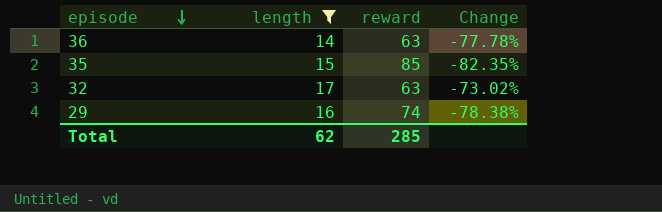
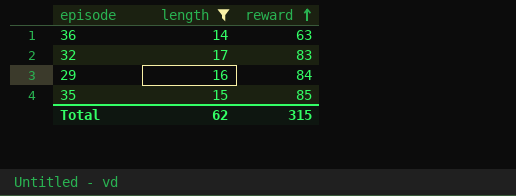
row order: episode descending -> reward ascending
column Change | formula: ([length] - [reward]) / [reward] -> none
32 | reward: 63 -> 83
29 | reward: 74 -> 84
Total | reward: 285 -> 315

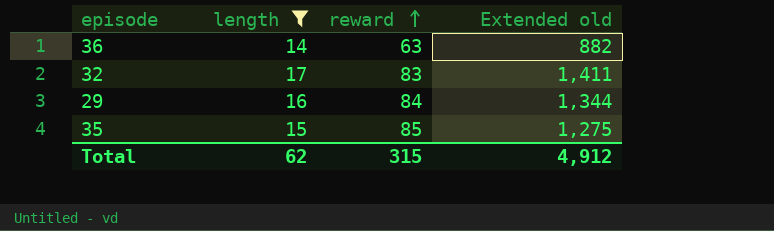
column Extended old | formula: none -> [length] * [reward]

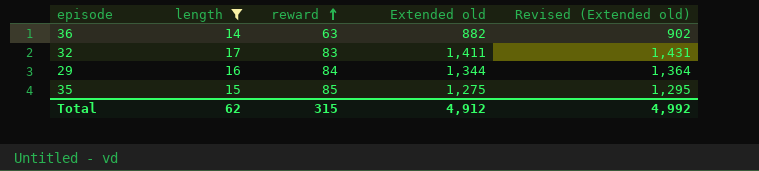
column Revised (Extended old) | formula: none -> [Extended old] + 20

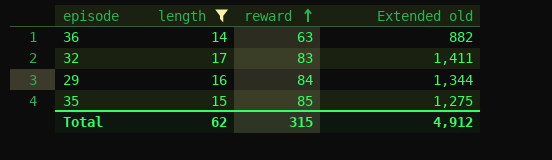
column Revised (Extended old) | formula: [Extended old] + 20 -> none

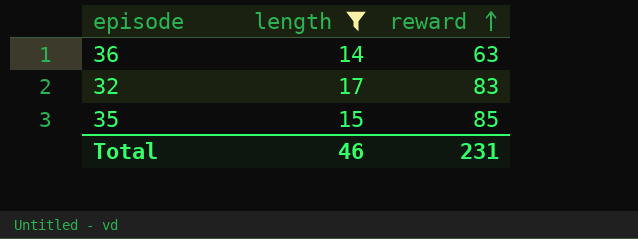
column Extended old | formula: [length] * [reward] -> none
row 29: 16 | 84 | 1,344 -> none
Total | length: 62 -> 46
Total | reward: 315 -> 231

